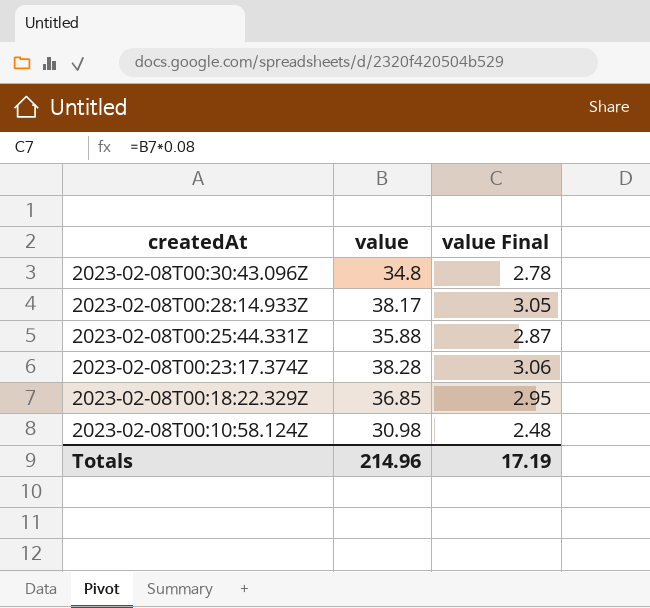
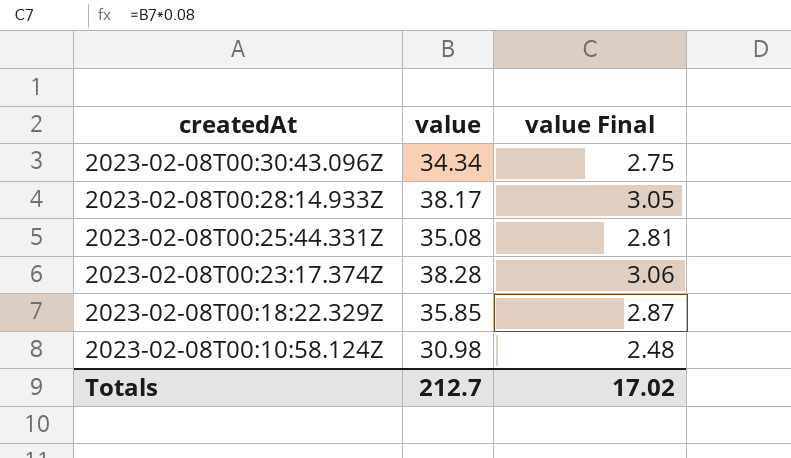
2023-02-08T00:30:43.096Z | value: 34.8 -> 34.34
2023-02-08T00:30:43.096Z | value Final: 2.78 -> 2.75
2023-02-08T00:25:44.331Z | value: 35.88 -> 35.08
2023-02-08T00:25:44.331Z | value Final: 2.87 -> 2.81
2023-02-08T00:18:22.329Z | value: 36.85 -> 35.85
2023-02-08T00:18:22.329Z | value Final: 2.95 -> 2.87
Totals | value: 214.96 -> 212.7
Totals | value Final: 17.19 -> 17.02

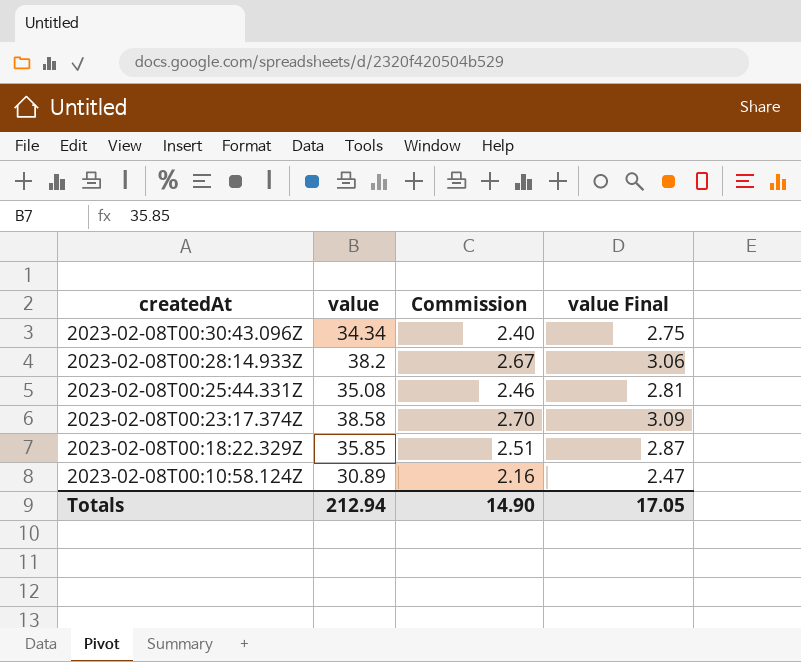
column Commission | formula: none -> [value] * 0.07
2023-02-08T00:28:14.933Z | value: 38.17 -> 38.2
2023-02-08T00:28:14.933Z | value Final: 3.05 -> 3.06
2023-02-08T00:23:17.374Z | value: 38.28 -> 38.58
2023-02-08T00:23:17.374Z | value Final: 3.06 -> 3.09
2023-02-08T00:10:58.124Z | value: 30.98 -> 30.89
2023-02-08T00:10:58.124Z | value Final: 2.48 -> 2.47
Totals | value: 212.7 -> 212.94
Totals | value Final: 17.02 -> 17.05

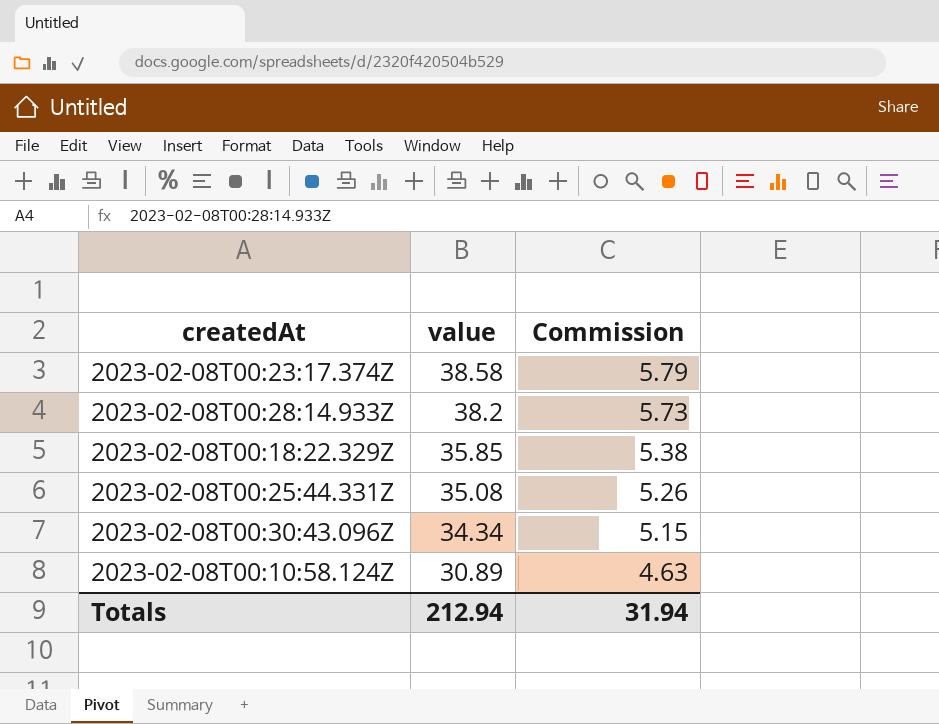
row order: createdAt descending -> value descending
column value Final | formula: [value] * 0.08 -> none
column Commission | formula: [value] * 0.07 -> [value] * 0.15
Totals | Commission: 14.90 -> 31.94

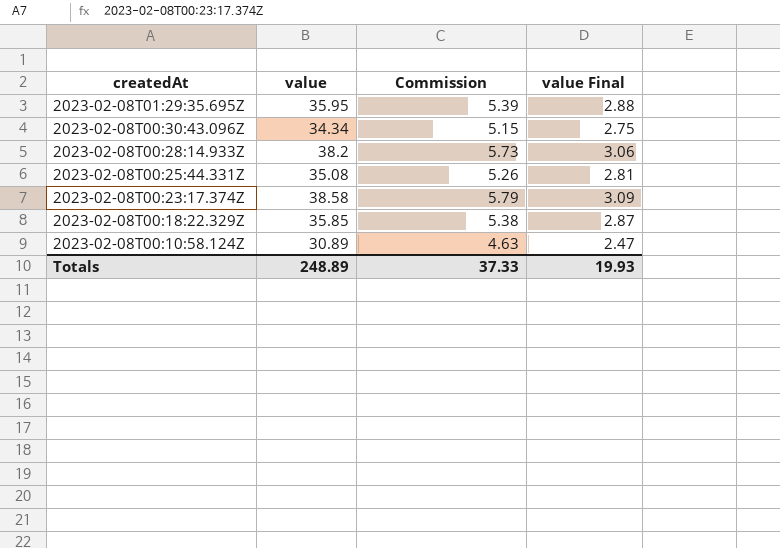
row order: value descending -> createdAt descending
column value Final | formula: none -> [value] * 0.08
row 2023-02-08T01:29:35.695Z: none -> 35.95 | 5.39 | 2.88
Totals | value: 212.94 -> 248.89
Totals | Commission: 31.94 -> 37.33

